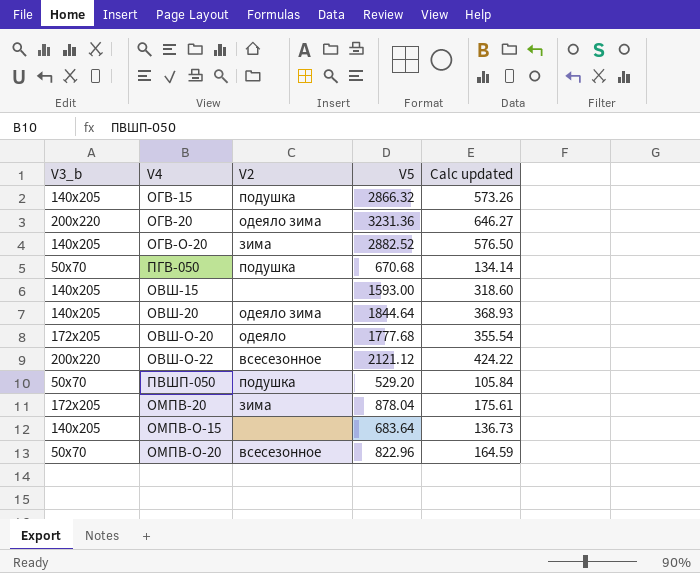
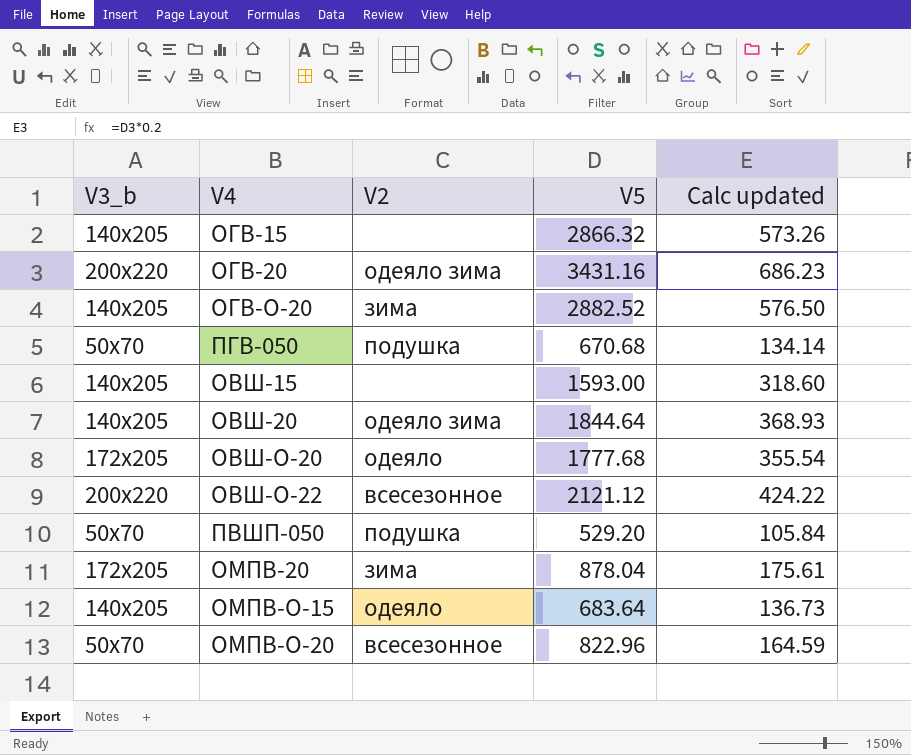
ОГВ-15 | V2: подушка -> none
ОГВ-20 | V5: 3231.36 -> 3431.16
ОГВ-20 | Calc updated: 646.27 -> 686.23
ОМПВ-О-15 | V2: none -> одеяло

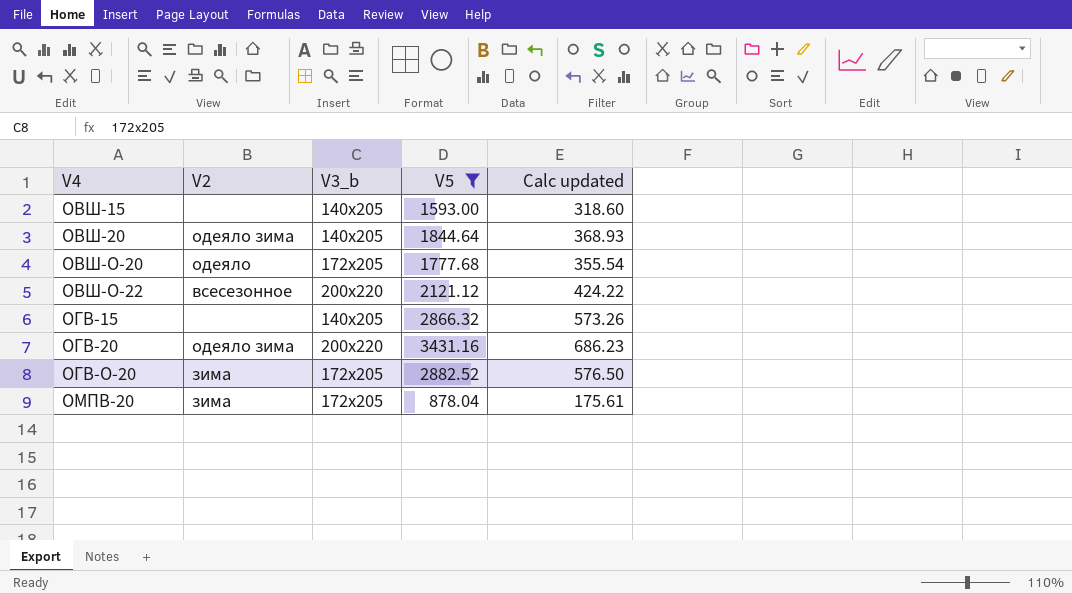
filter: none -> V5 >= 878.04
row order: none -> V4 ascending
column V3_b | position: 1 -> 3
ОГВ-О-20 | V3_b: 140х205 -> 172х205

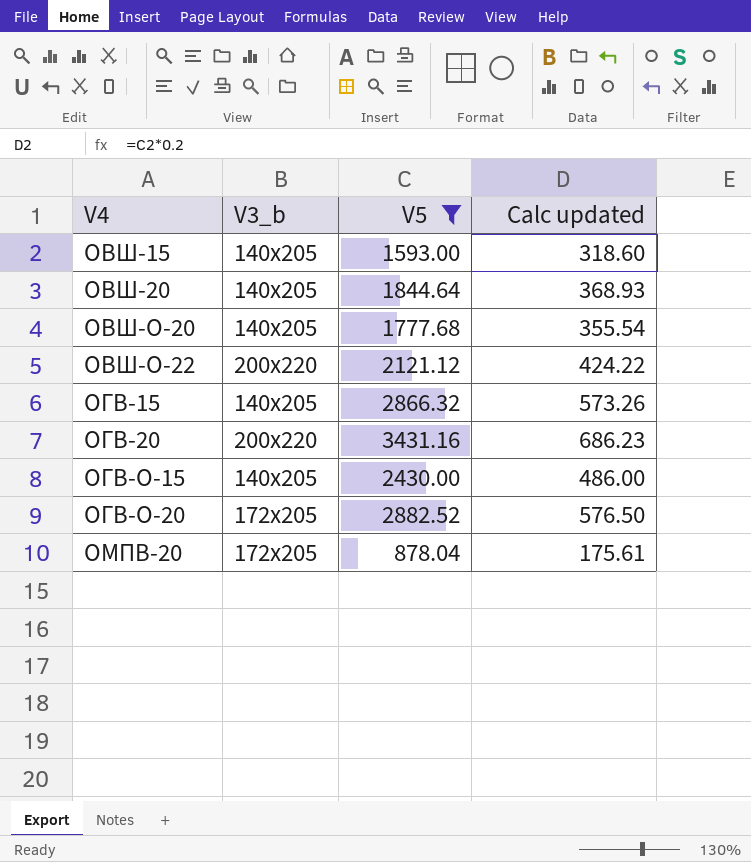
column V2 | position: 2 -> none
ОВШ-О-20 | V3_b: 172х205 -> 140х205
row ОГВ-О-15: none -> 140х205 | 2430.00 | 486.00

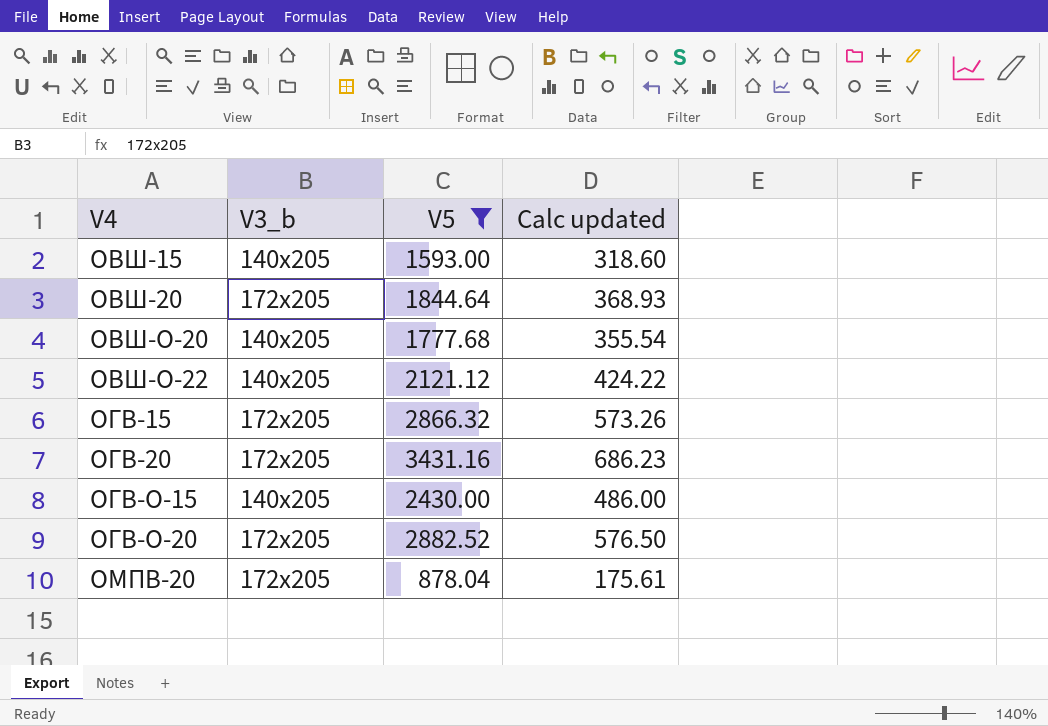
ОВШ-20 | V3_b: 140х205 -> 172х205
ОВШ-О-22 | V3_b: 200х220 -> 140х205
ОГВ-15 | V3_b: 140х205 -> 172х205
ОГВ-20 | V3_b: 200х220 -> 172х205

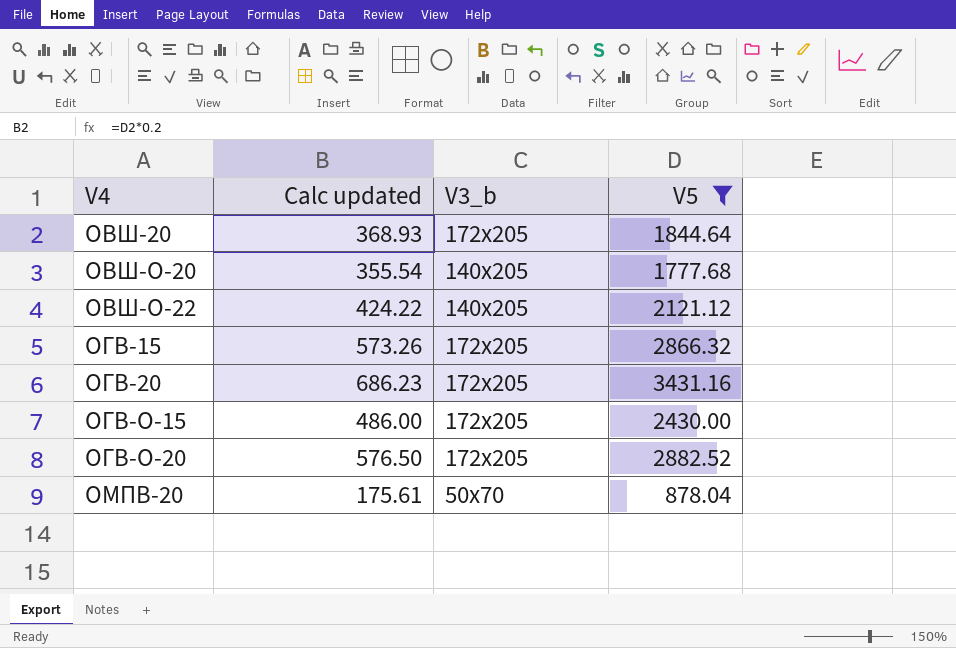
column Calc updated | position: 4 -> 2
row ОВШ-15: 140х205 | 1593.00 | 318.60 -> none
ОГВ-О-15 | V3_b: 140х205 -> 172х205
ОМПВ-20 | V3_b: 172х205 -> 50х70

